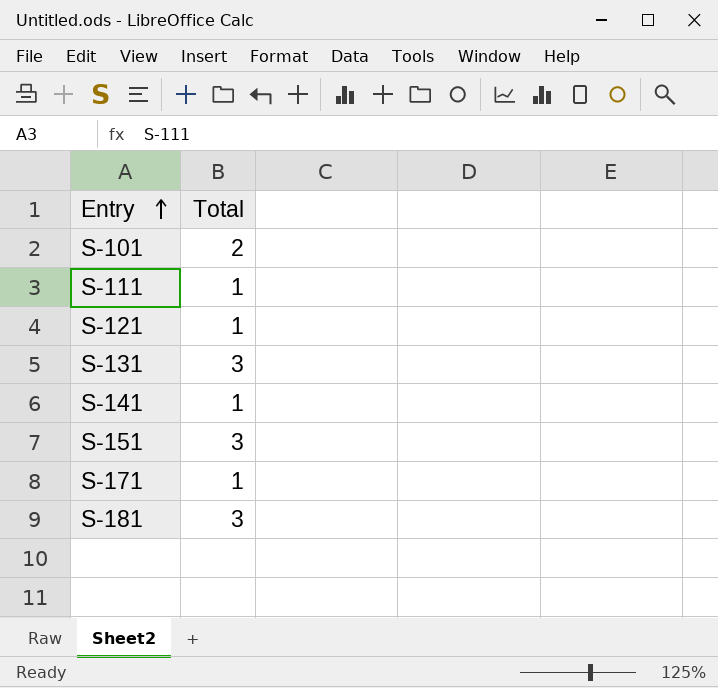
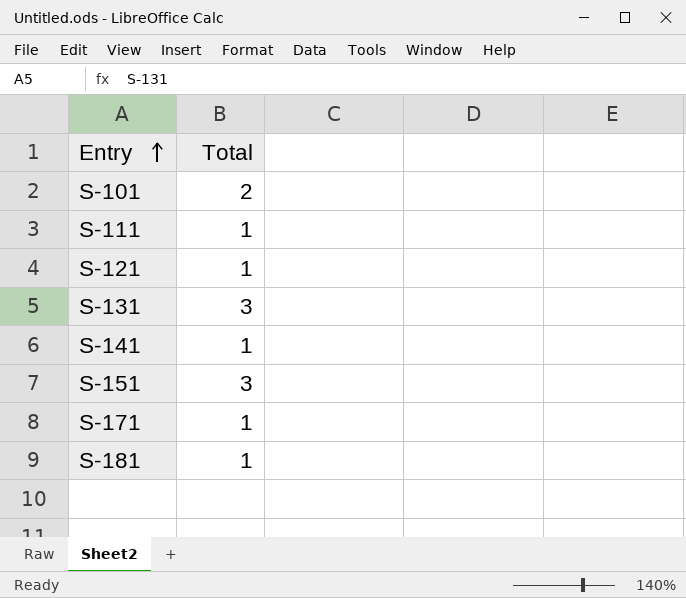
S-181 | Total: 3 -> 1

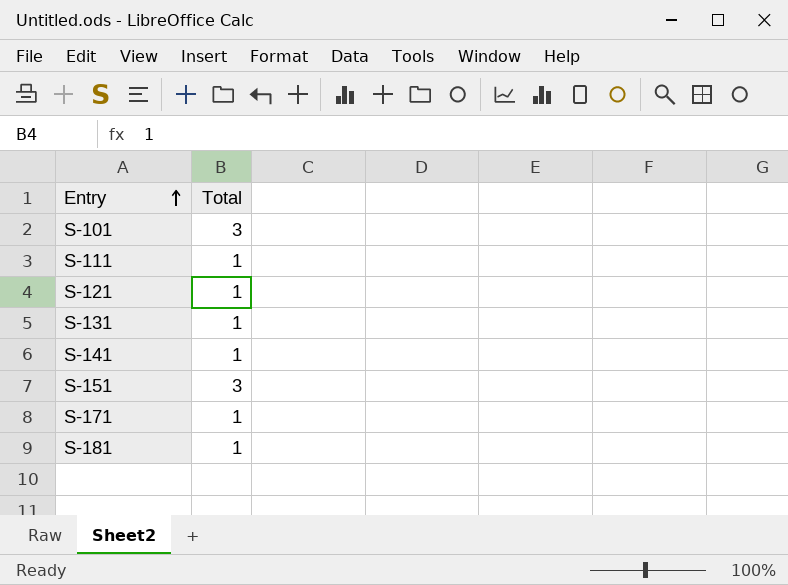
S-101 | Total: 2 -> 3
S-131 | Total: 3 -> 1

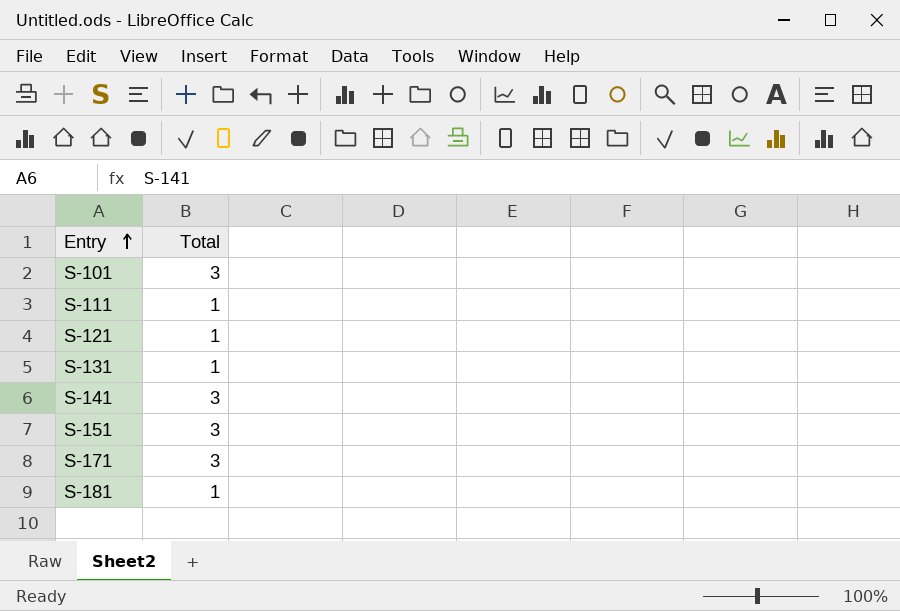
S-141 | Total: 1 -> 3
S-171 | Total: 1 -> 3

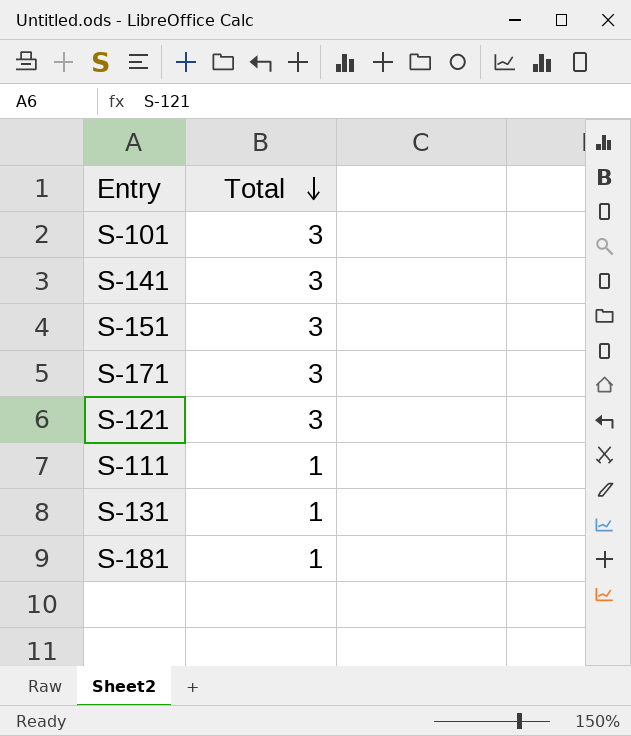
row order: Entry ascending -> Total descending
S-121 | Total: 1 -> 3

